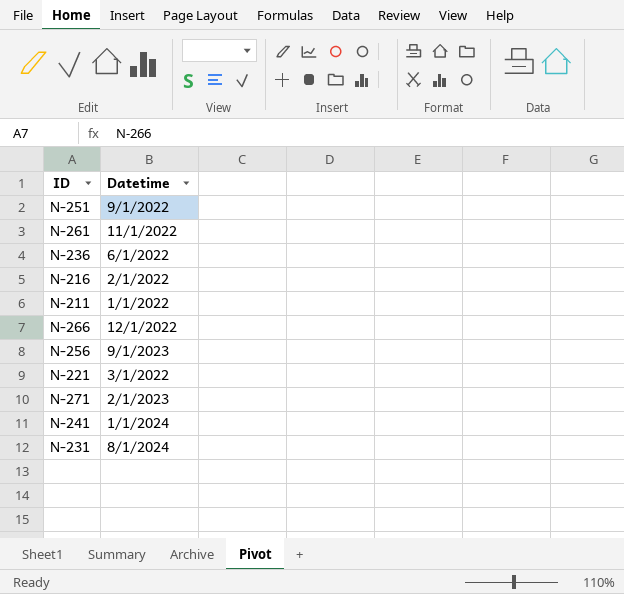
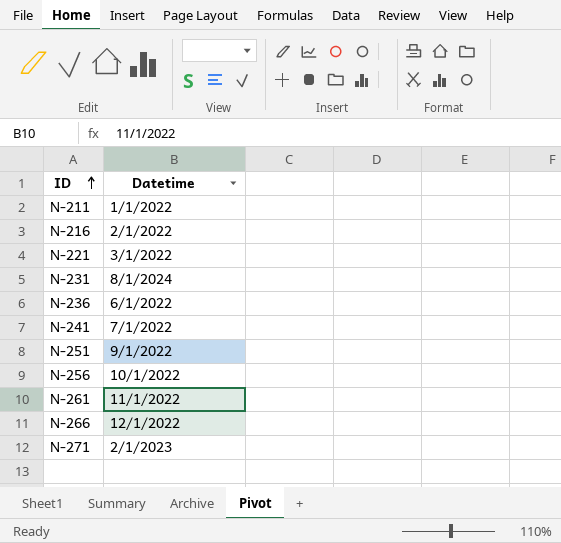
row order: none -> ID ascending
N-241 | Datetime: 1/1/2024 -> 7/1/2022
N-256 | Datetime: 9/1/2023 -> 10/1/2022

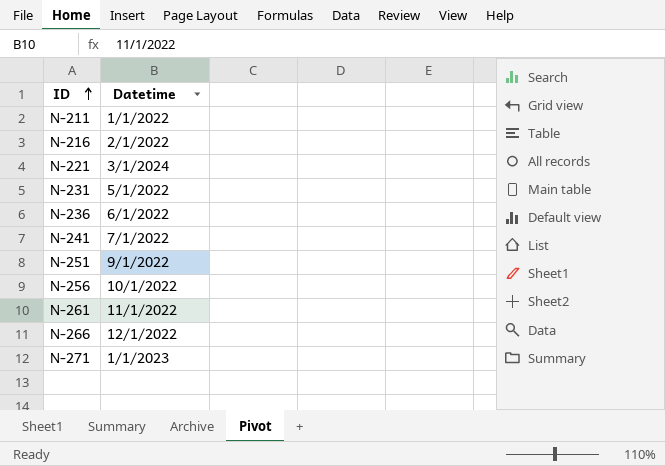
N-221 | Datetime: 3/1/2022 -> 3/1/2024
N-231 | Datetime: 8/1/2024 -> 5/1/2022
N-271 | Datetime: 2/1/2023 -> 1/1/2023

